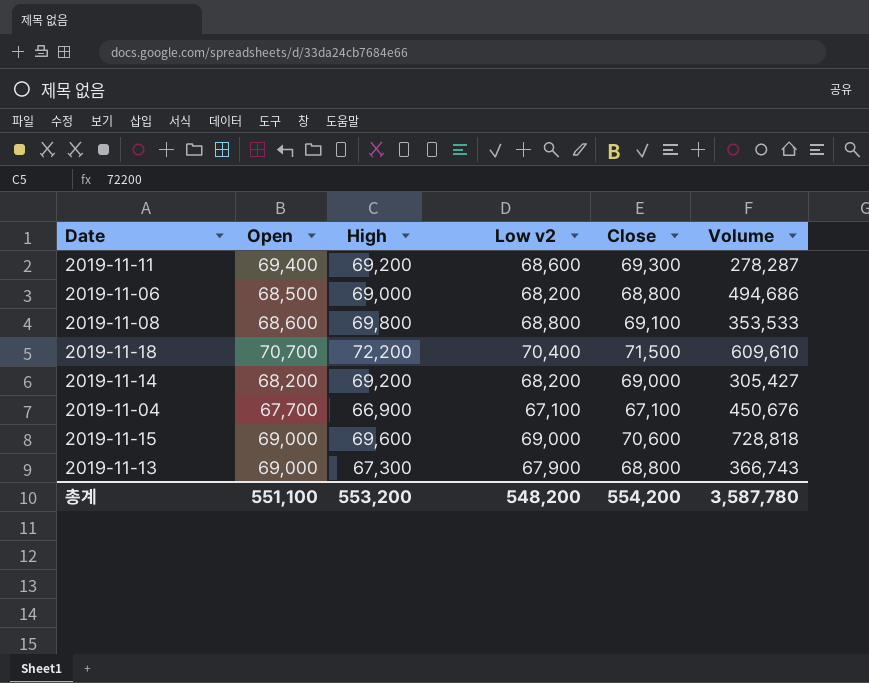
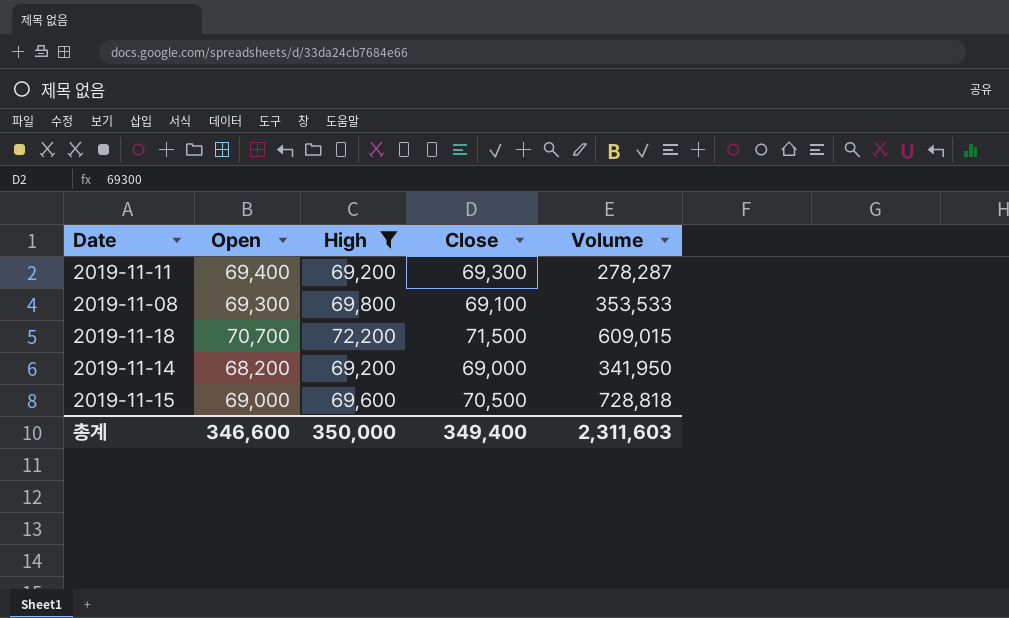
filter: none -> High >= 69,200
column Low v2 | position: 4 -> none
2019-11-08 | Open: 68,600 -> 69,300
2019-11-18 | Volume: 609,610 -> 609,015
2019-11-14 | Volume: 305,427 -> 341,950
2019-11-15 | Close: 70,600 -> 70,500
총계 | Open: 551,100 -> 346,600
총계 | High: 553,200 -> 350,000
총계 | Close: 554,200 -> 349,400
총계 | Volume: 3,587,780 -> 2,311,603

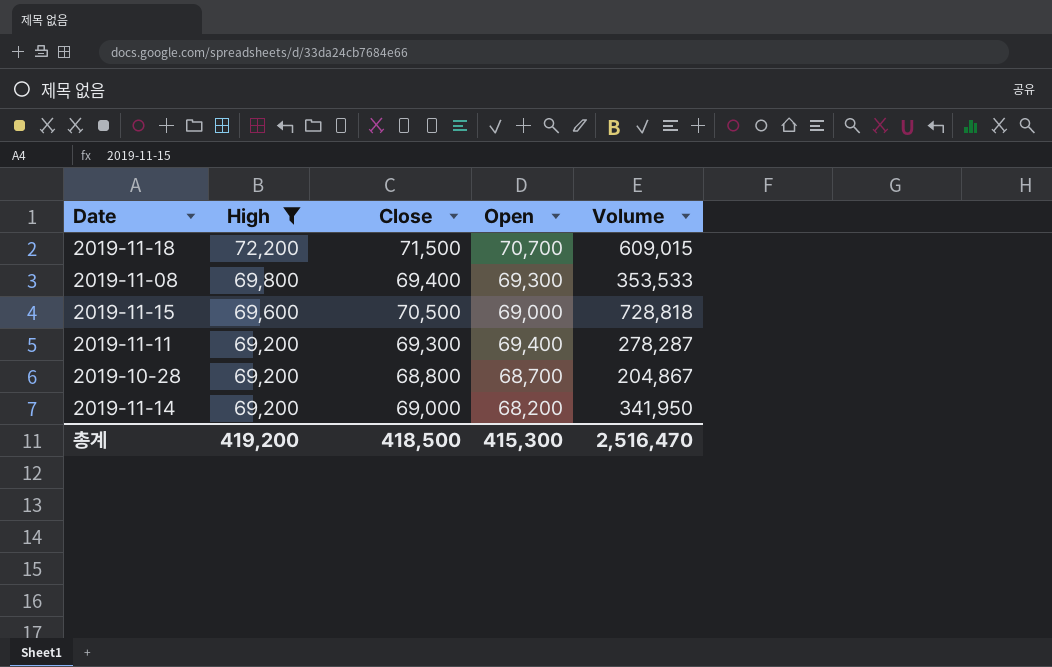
row order: none -> High descending
column Open | position: 2 -> 4
2019-11-08 | Close: 69,100 -> 69,400
row 2019-10-28: none -> 69,200 | 68,800 | 68,700 | 204,867
총계 | High: 350,000 -> 419,200
총계 | Close: 349,400 -> 418,500
총계 | Open: 346,600 -> 415,300
총계 | Volume: 2,311,603 -> 2,516,470

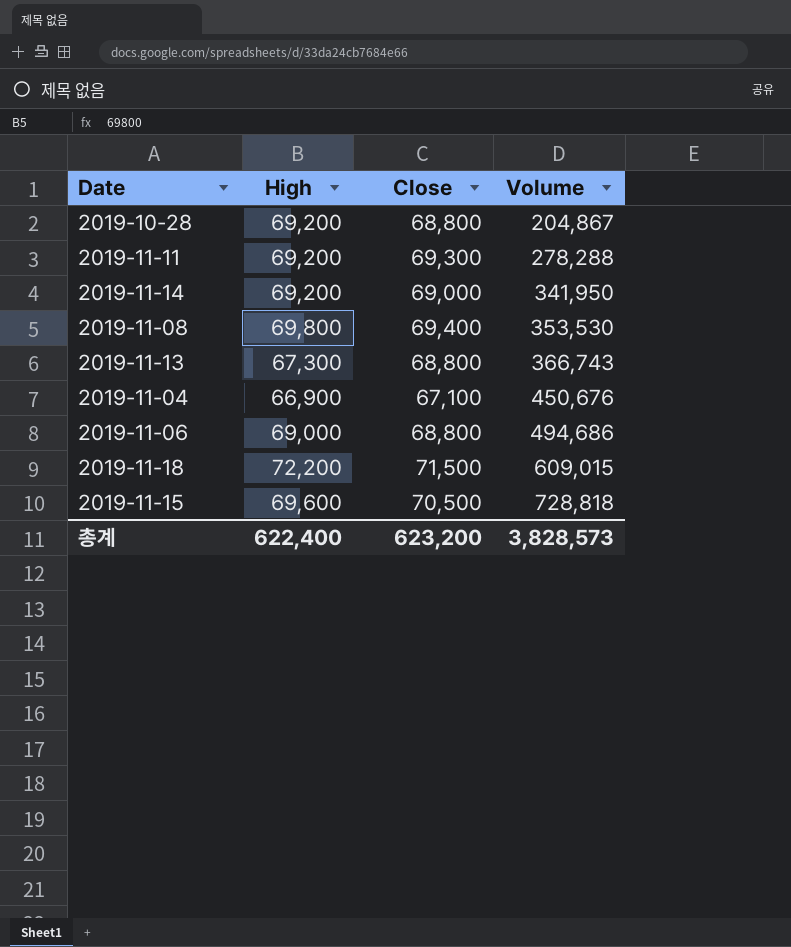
filter: High >= 69,200 -> none
row order: High descending -> Volume ascending
column Open | position: 4 -> none
2019-11-11 | Volume: 278,287 -> 278,288
2019-11-08 | Volume: 353,533 -> 353,530
총계 | High: 419,200 -> 622,400
총계 | Close: 418,500 -> 623,200
총계 | Volume: 2,516,470 -> 3,828,573

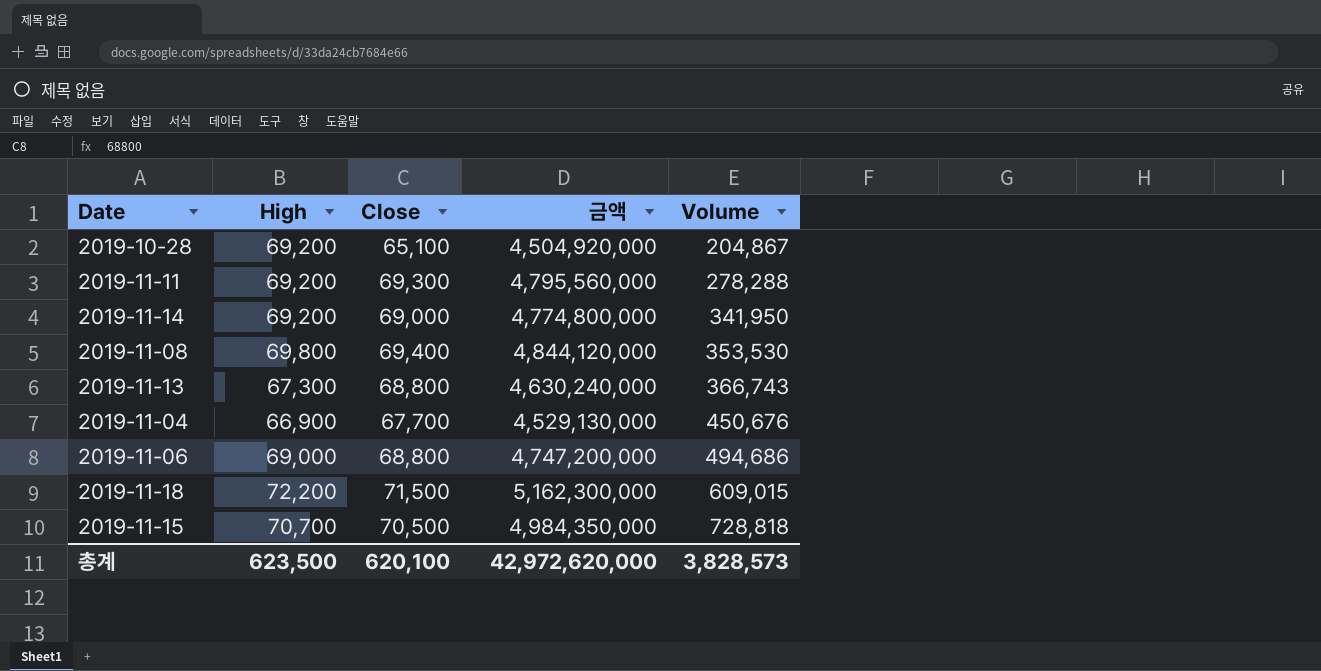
column 금액 | formula: none -> [High] * [Close]
2019-10-28 | Close: 68,800 -> 65,100
2019-11-04 | Close: 67,100 -> 67,700
2019-11-15 | High: 69,600 -> 70,700
총계 | High: 622,400 -> 623,500
총계 | Close: 623,200 -> 620,100

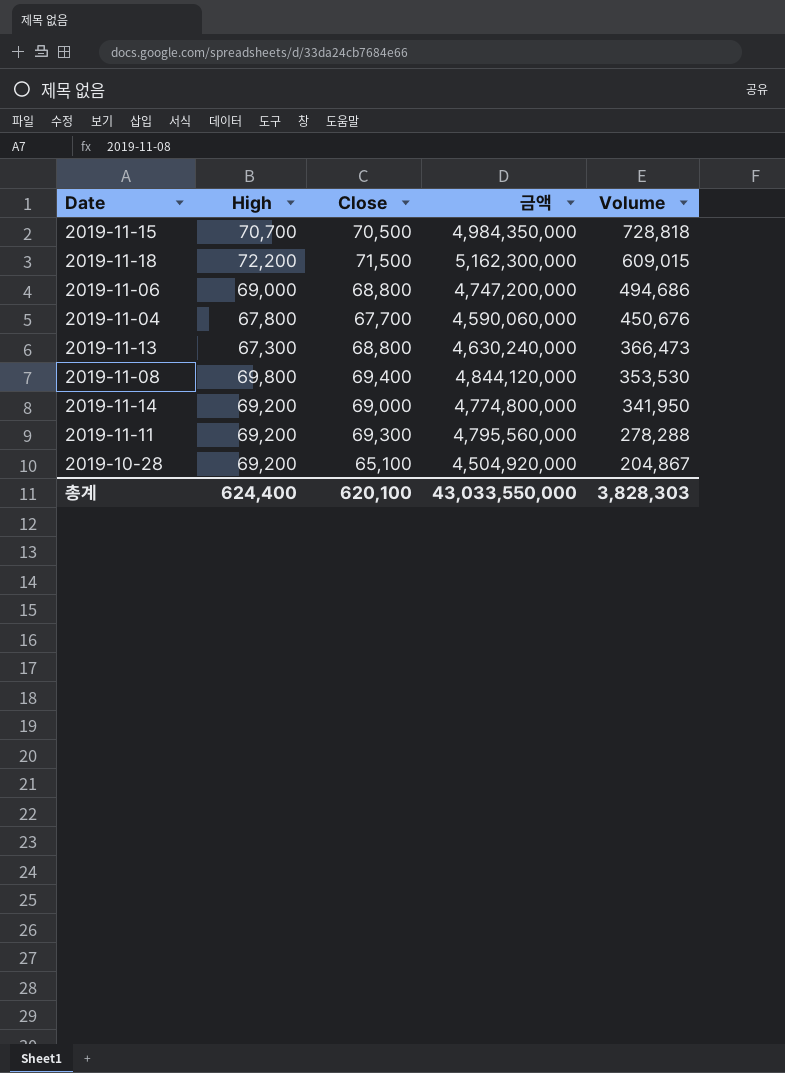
row order: Volume ascending -> Volume descending
2019-11-04 | High: 66,900 -> 67,800
2019-11-04 | 금액: 4,529,130,000 -> 4,590,060,000
2019-11-13 | Volume: 366,743 -> 366,473
총계 | High: 623,500 -> 624,400
총계 | 금액: 42,972,620,000 -> 43,033,550,000
총계 | Volume: 3,828,573 -> 3,828,303

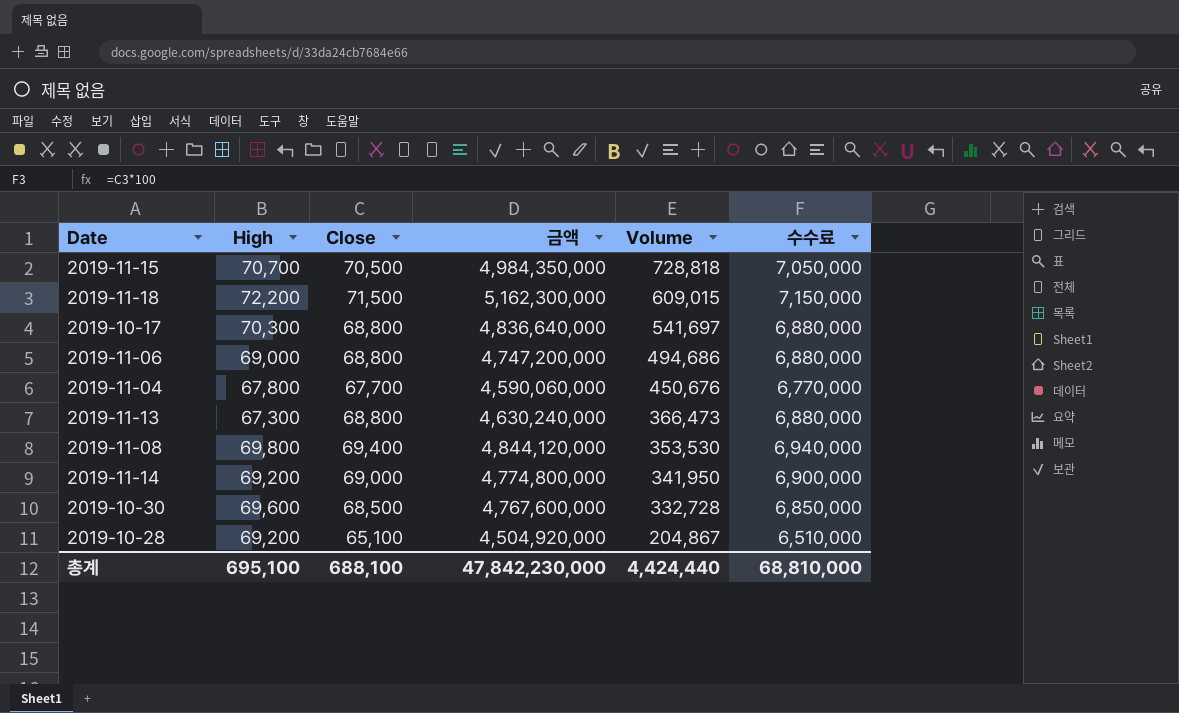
column 수수료 | formula: none -> [Close] * 100
row 2019-11-11: 69,200 | 69,300 | 4,795,560,000 | 278,288 -> none
row 2019-10-17: none -> 70,300 | 68,800 | 4,836,640,000 | 541,697 | 6,880,000
row 2019-10-30: none -> 69,600 | 68,500 | 4,767,600,000 | 332,728 | 6,850,000
총계 | High: 624,400 -> 695,100
총계 | Close: 620,100 -> 688,100
총계 | 금액: 43,033,550,000 -> 47,842,230,000
총계 | Volume: 3,828,303 -> 4,424,440

